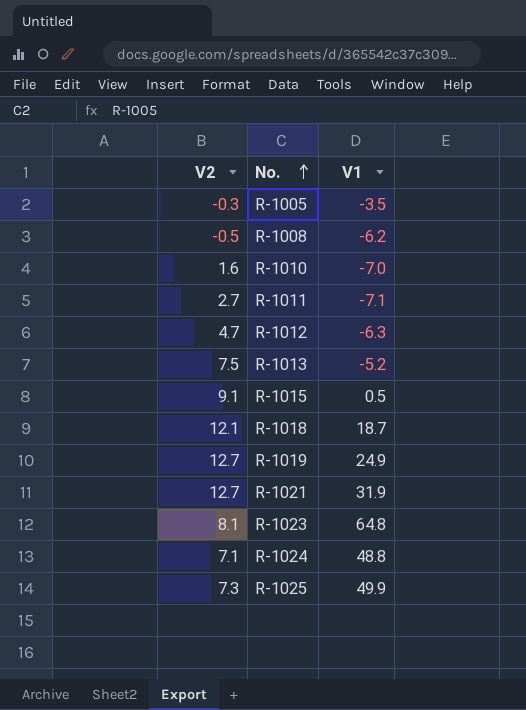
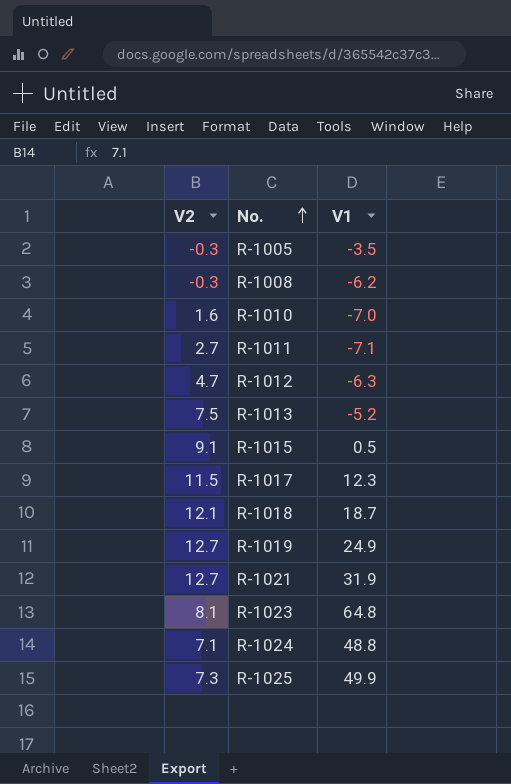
R-1008 | V2: -0.5 -> -0.3
row R-1017: none -> 11.5 | 12.3

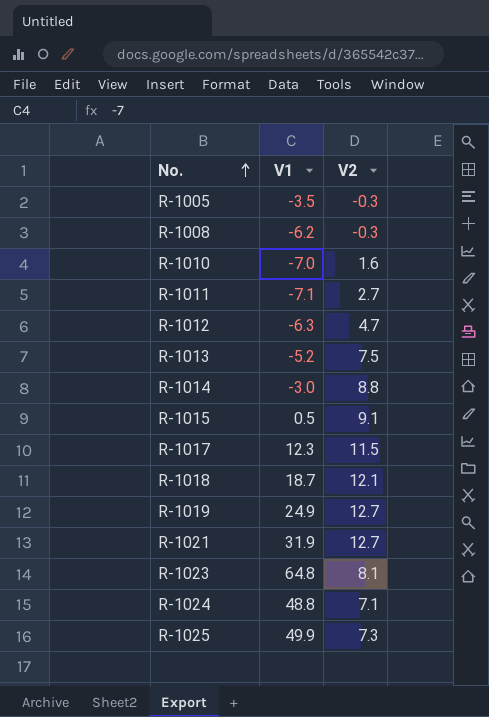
column V2 | position: 1 -> 3
row R-1014: none -> -3.0 | 8.8

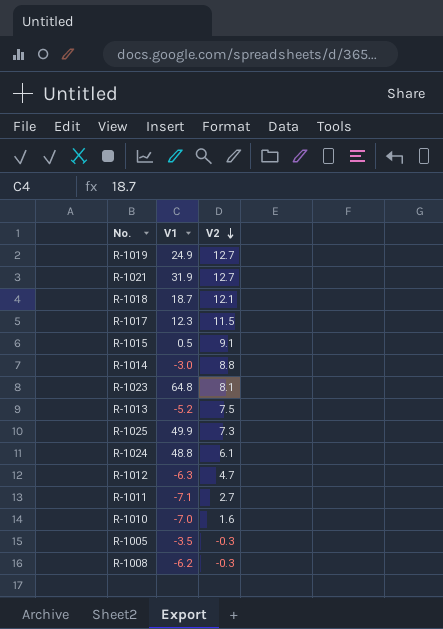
row order: No. ascending -> V2 descending
R-1024 | V2: 7.1 -> 6.1

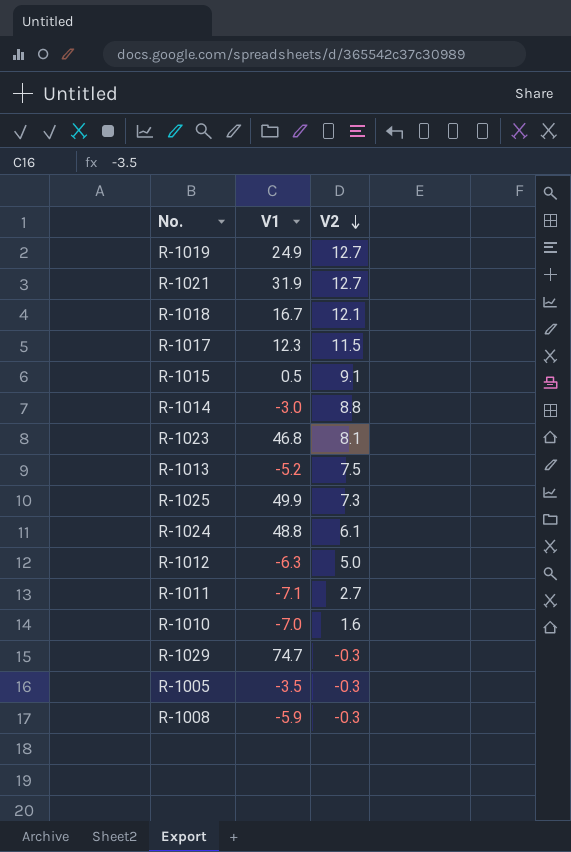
R-1018 | V1: 18.7 -> 16.7
R-1023 | V1: 64.8 -> 46.8
R-1012 | V2: 4.7 -> 5.0
row R-1029: none -> 74.7 | -0.3
R-1008 | V1: -6.2 -> -5.9

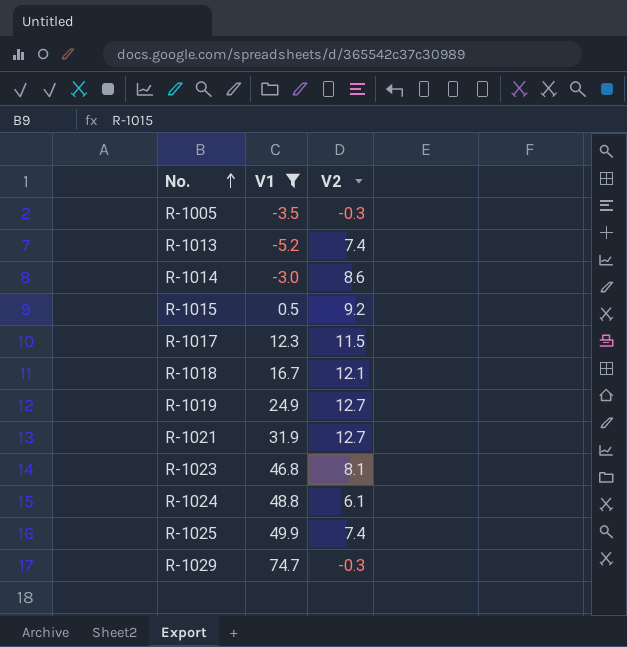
filter: none -> V1 >= -5.2
row order: V2 descending -> No. ascending
R-1013 | V2: 7.5 -> 7.4
R-1014 | V2: 8.8 -> 8.6
R-1015 | V2: 9.1 -> 9.2
R-1025 | V2: 7.3 -> 7.4

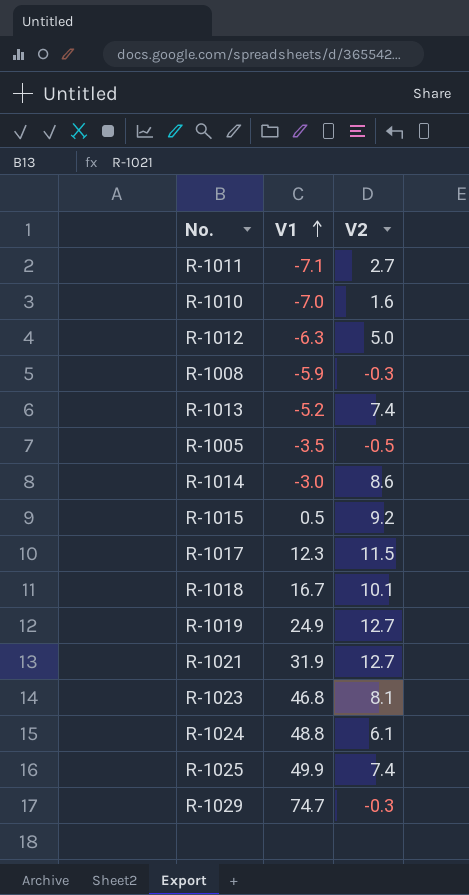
filter: V1 >= -5.2 -> none
row order: No. ascending -> V1 ascending
R-1005 | V2: -0.3 -> -0.5
R-1018 | V2: 12.1 -> 10.1

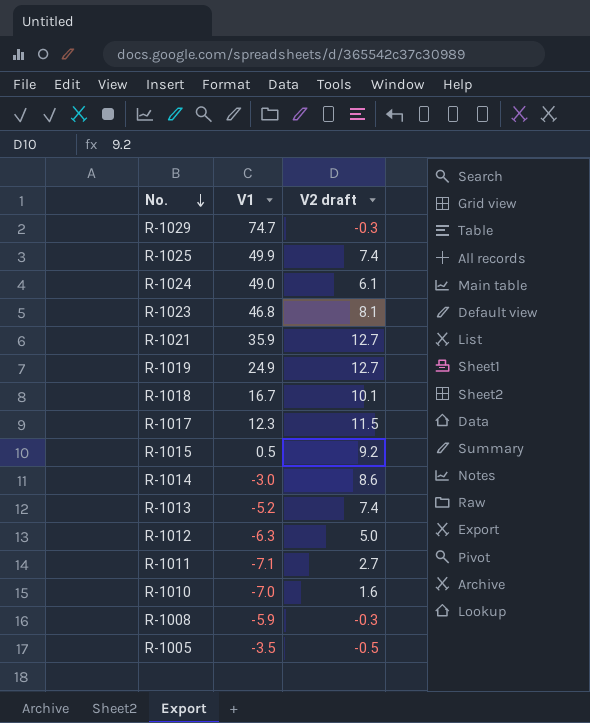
row order: V1 ascending -> No. descending
column name: V2 -> V2 draft
R-1024 | V1: 48.8 -> 49.0
R-1021 | V1: 31.9 -> 35.9

